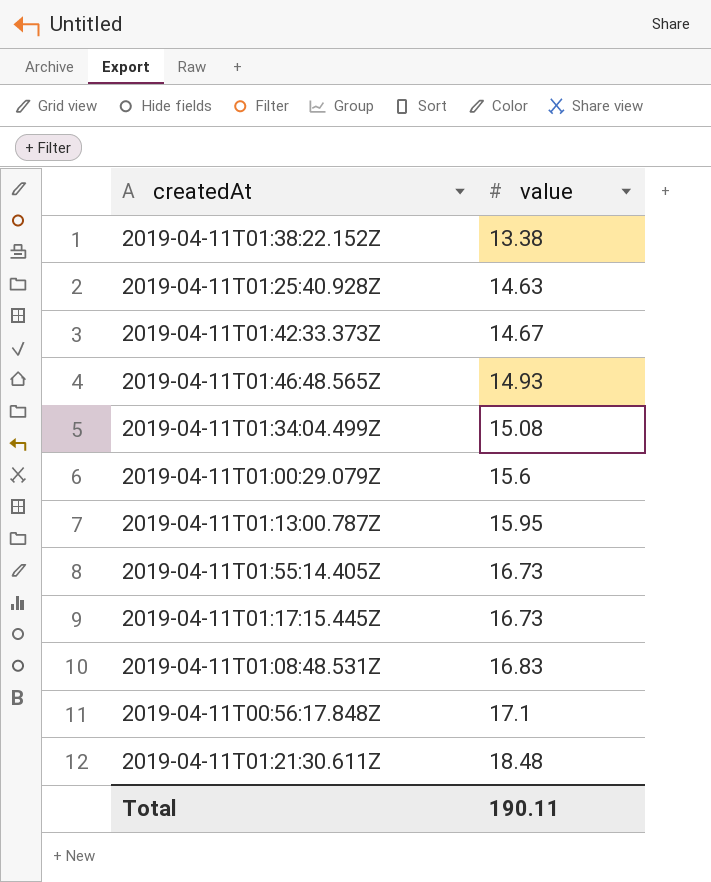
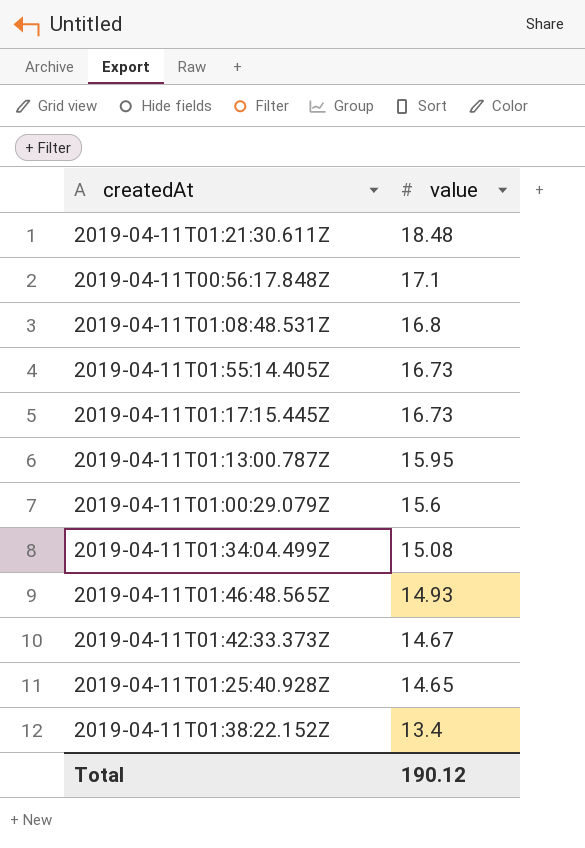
row order: value ascending -> value descending
2019-04-11T01:08:48.531Z | value: 16.83 -> 16.8
2019-04-11T01:25:40.928Z | value: 14.63 -> 14.65
2019-04-11T01:38:22.152Z | value: 13.38 -> 13.4
Total | value: 190.11 -> 190.12

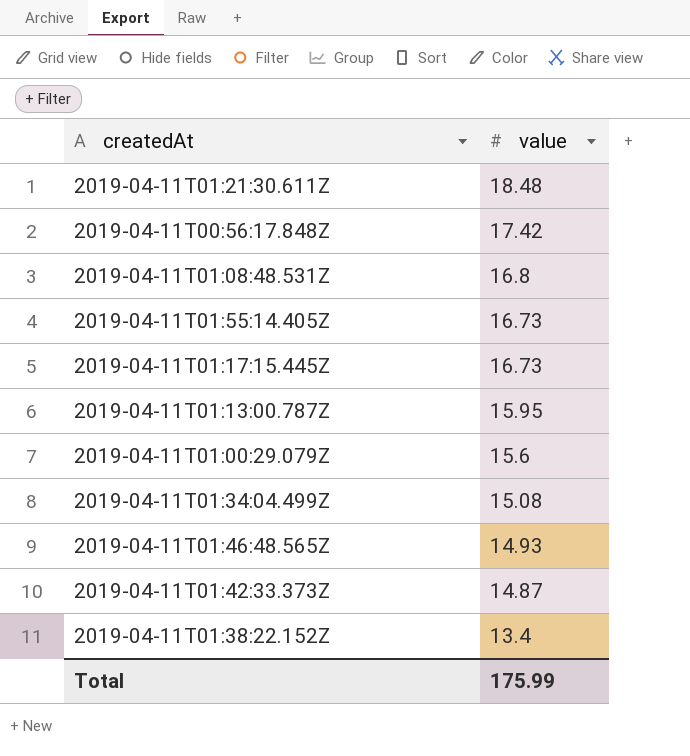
row 2019-04-11T01:25:40.928Z: 14.65 -> none
2019-04-11T00:56:17.848Z | value: 17.1 -> 17.42
2019-04-11T01:42:33.373Z | value: 14.67 -> 14.87
Total | value: 190.12 -> 175.99

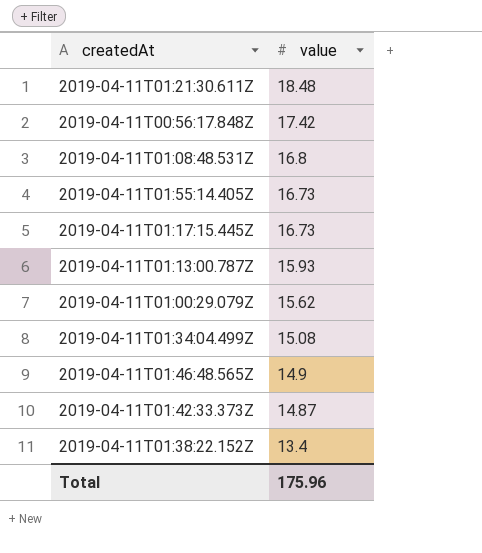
2019-04-11T01:13:00.787Z | value: 15.95 -> 15.93
2019-04-11T01:00:29.079Z | value: 15.6 -> 15.62
2019-04-11T01:46:48.565Z | value: 14.93 -> 14.9
Total | value: 175.99 -> 175.96

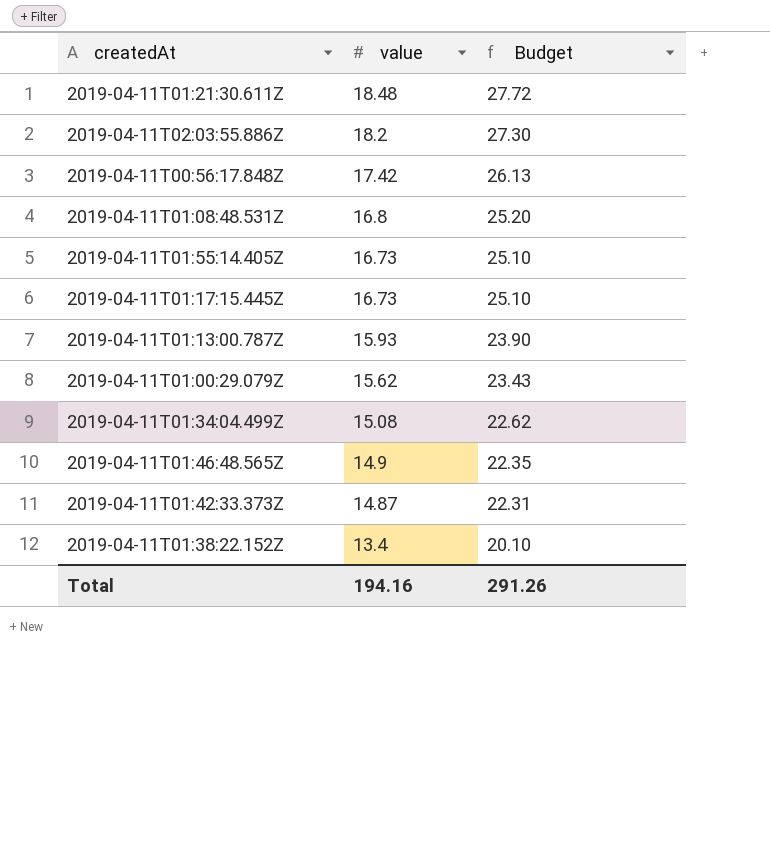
column Budget | formula: none -> [value] * 1.5
row 2019-04-11T02:03:55.886Z: none -> 18.2 | 27.30
Total | value: 175.96 -> 194.16

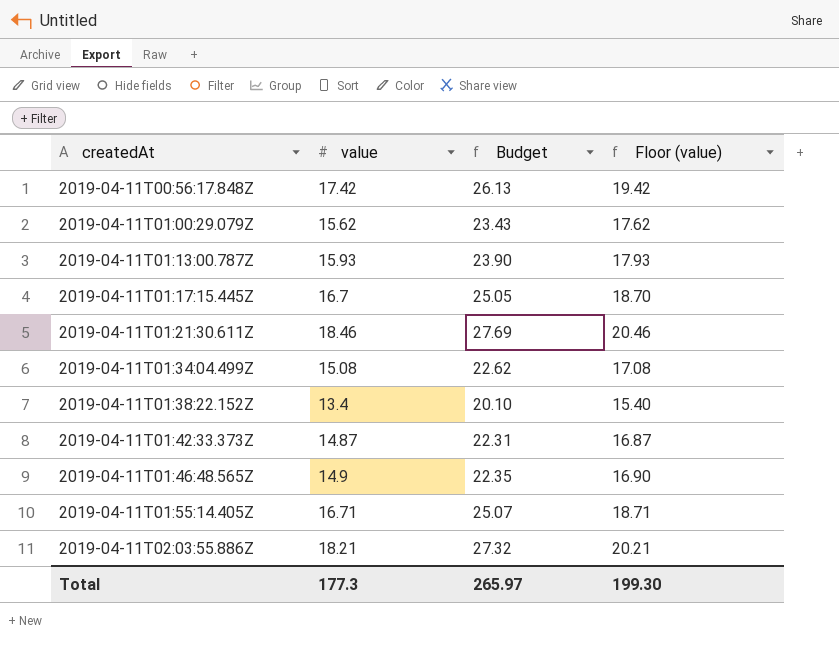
row order: value descending -> createdAt ascending
column Floor (value) | formula: none -> [value] + 2
row 2019-04-11T01:08:48.531Z: 16.8 | 25.20 -> none
2019-04-11T01:17:15.445Z | value: 16.73 -> 16.7
2019-04-11T01:17:15.445Z | Budget: 25.10 -> 25.05
2019-04-11T01:21:30.611Z | value: 18.48 -> 18.46
2019-04-11T01:21:30.611Z | Budget: 27.72 -> 27.69
2019-04-11T01:55:14.405Z | value: 16.73 -> 16.71
2019-04-11T01:55:14.405Z | Budget: 25.10 -> 25.07
2019-04-11T02:03:55.886Z | value: 18.2 -> 18.21
2019-04-11T02:03:55.886Z | Budget: 27.30 -> 27.32
Total | value: 194.16 -> 177.3
Total | Budget: 291.26 -> 265.97

